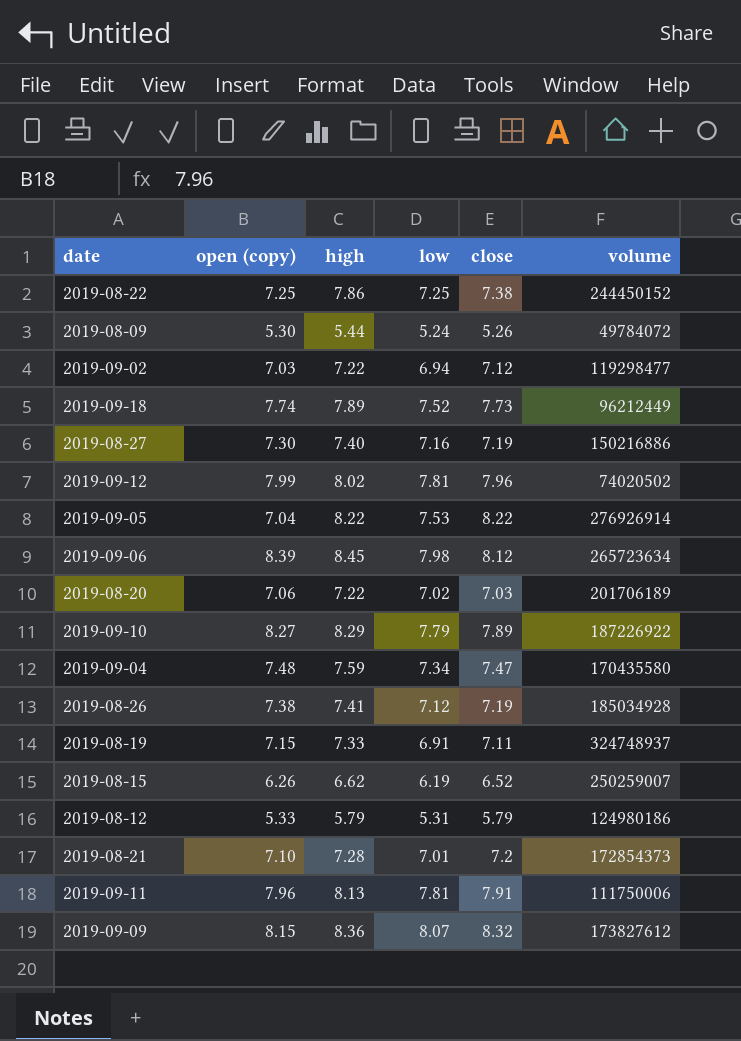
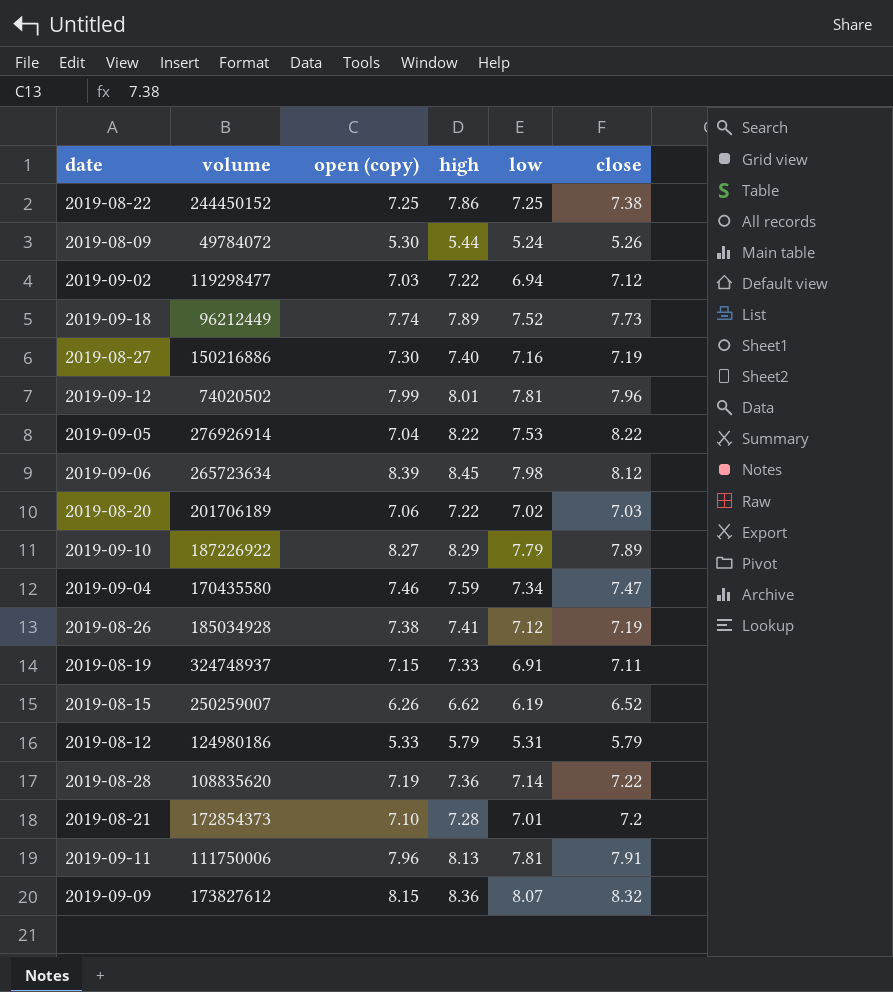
column volume | position: 6 -> 2
2019-09-12 | high: 8.02 -> 8.01
2019-09-04 | open (copy): 7.48 -> 7.46
row 2019-08-28: none -> 108835620 | 7.19 | 7.36 | 7.14 | 7.22

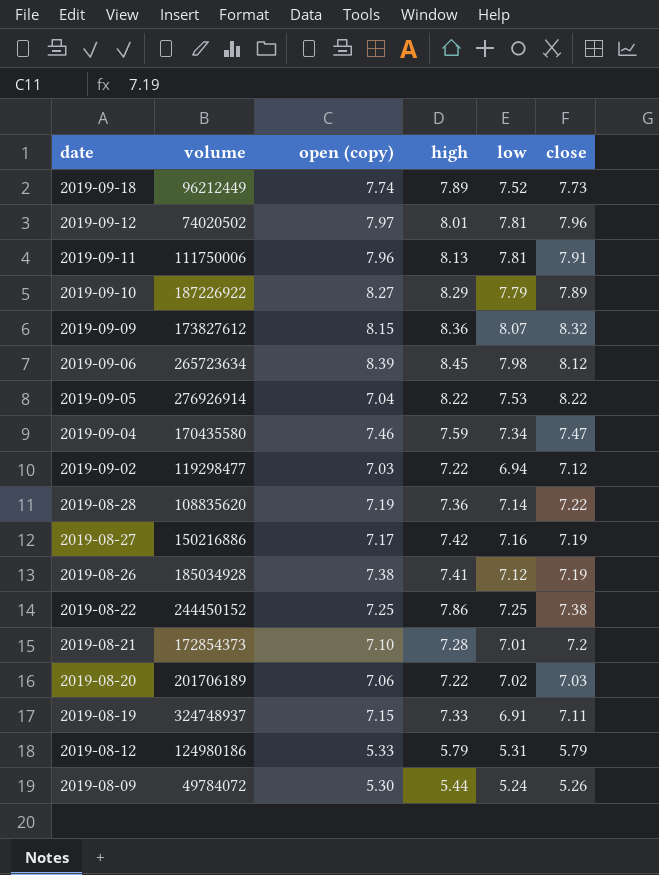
row order: none -> date descending
row 2019-08-15: 250259007 | 6.26 | 6.62 | 6.19 | 6.52 -> none
2019-09-12 | open (copy): 7.99 -> 7.97
2019-08-27 | open (copy): 7.30 -> 7.17
2019-08-27 | high: 7.40 -> 7.42

